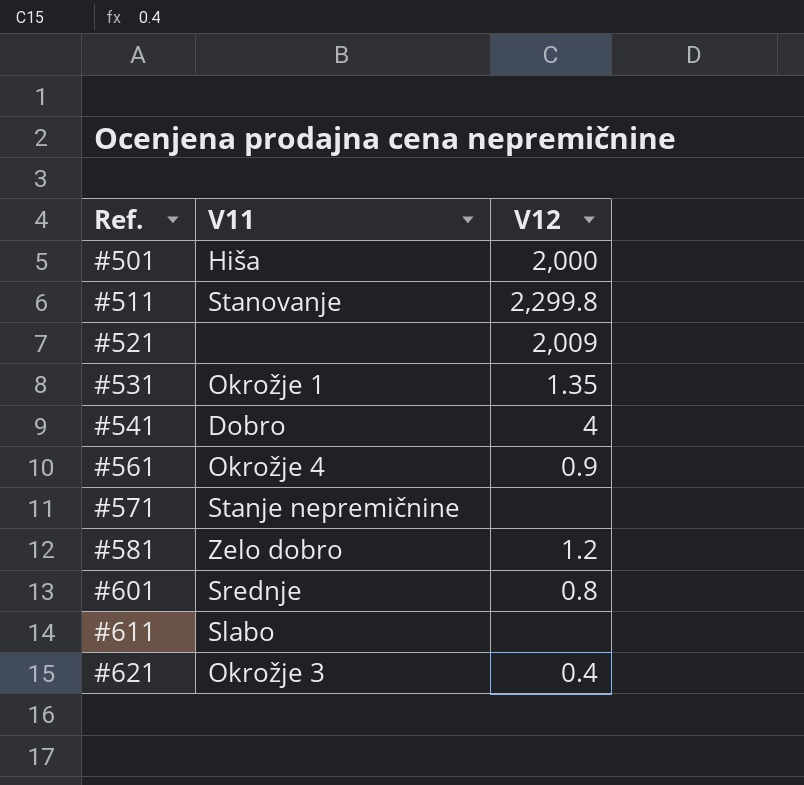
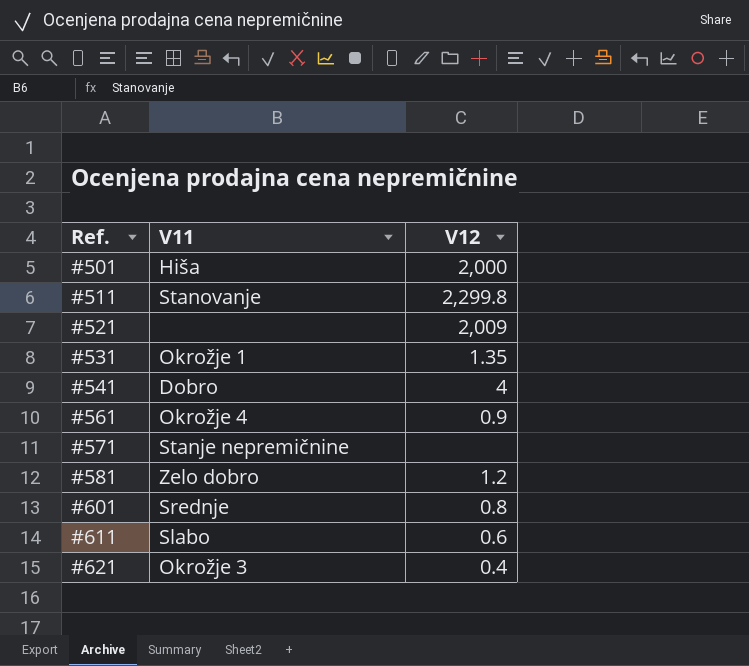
#611 | V12: none -> 0.6

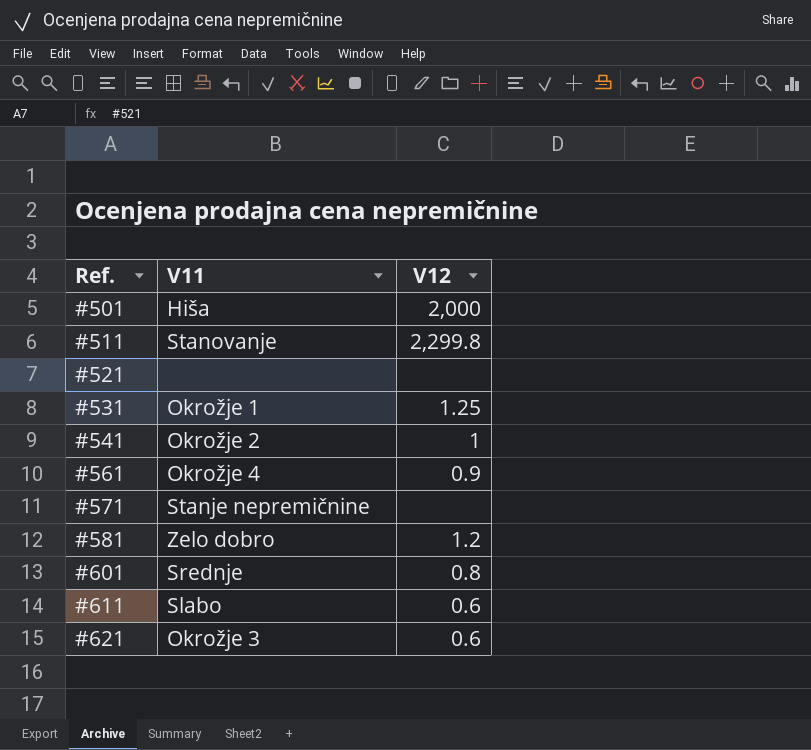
#521 | V12: 2,009 -> none
#531 | V12: 1.35 -> 1.25
#541 | V11: Dobro -> Okrožje 2
#541 | V12: 4 -> 1
#621 | V12: 0.4 -> 0.6

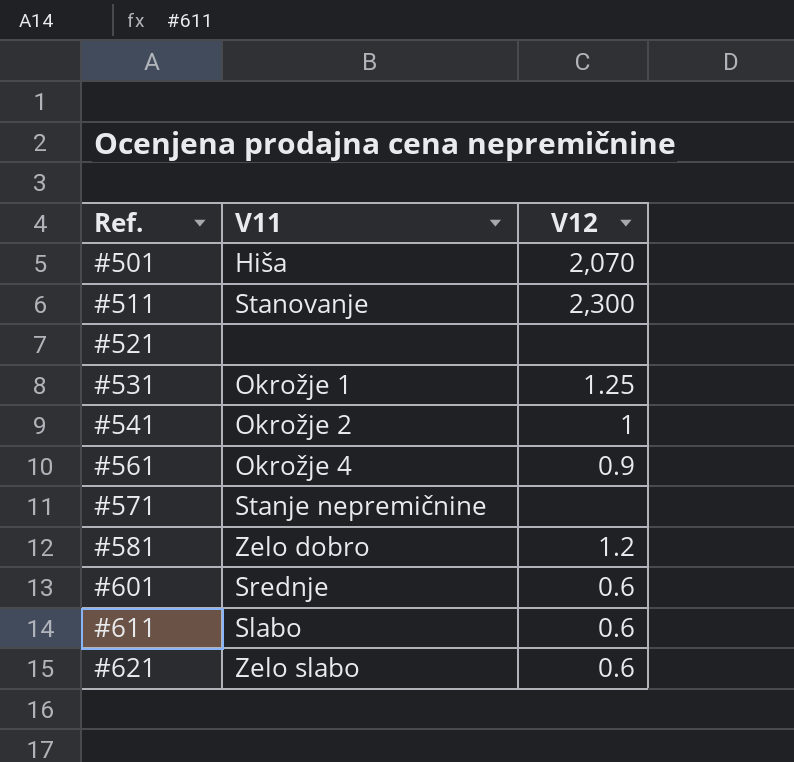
#501 | V12: 2,000 -> 2,070
#511 | V12: 2,299.8 -> 2,300
#601 | V12: 0.8 -> 0.6
#621 | V11: Okrožje 3 -> Zelo slabo

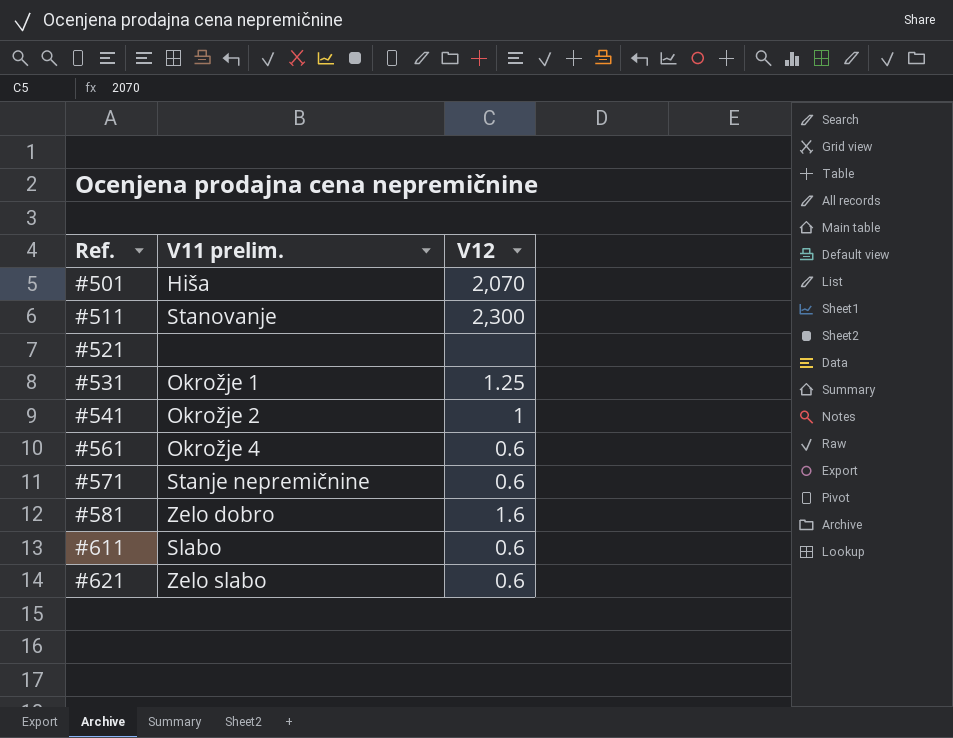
column name: V11 -> V11 prelim.
row #601: Srednje | 0.6 -> none
#561 | V12: 0.9 -> 0.6
#571 | V12: none -> 0.6
#581 | V12: 1.2 -> 1.6

